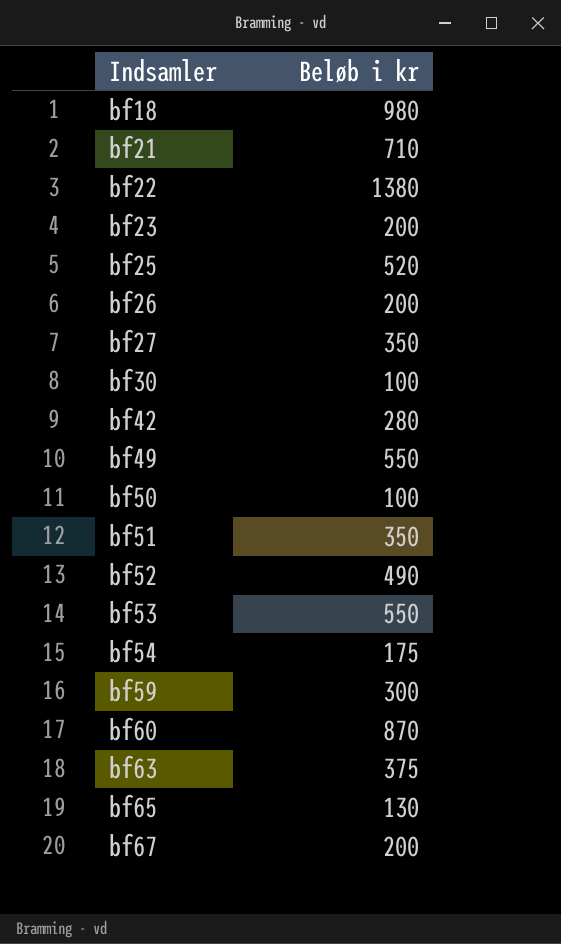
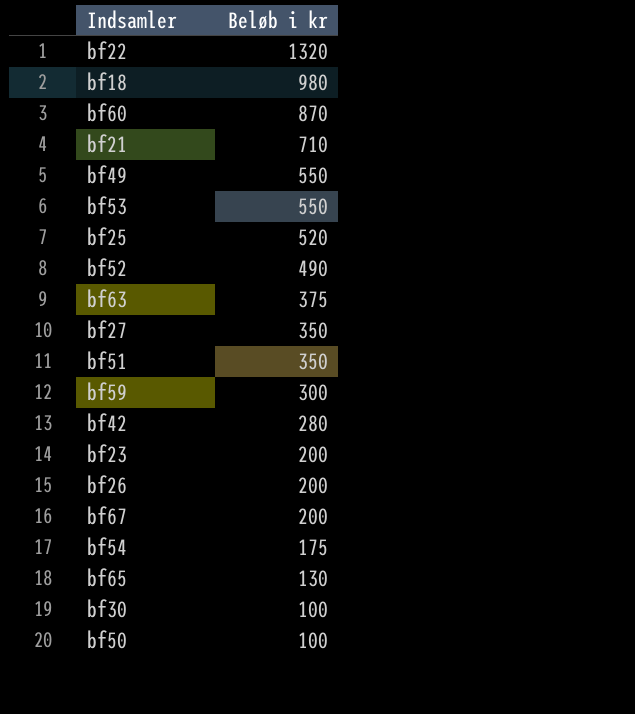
row order: Indsamler ascending -> Beløb i kr descending
bf22 | Beløb i kr: 1380 -> 1320

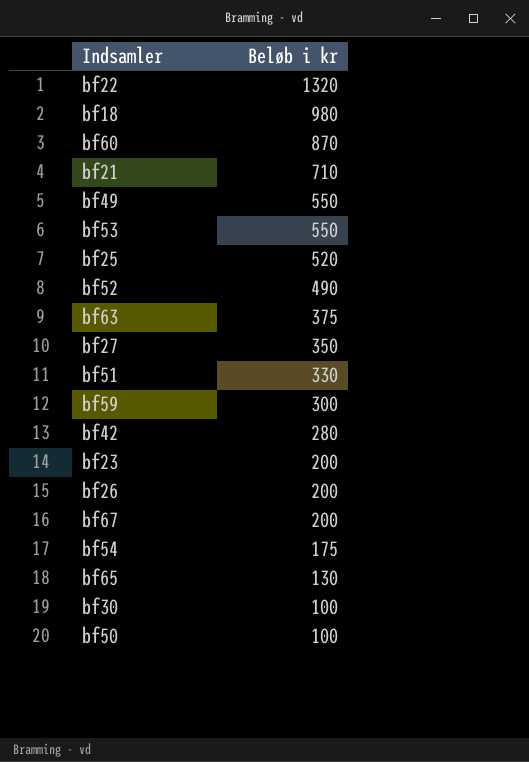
bf51 | Beløb i kr: 350 -> 330

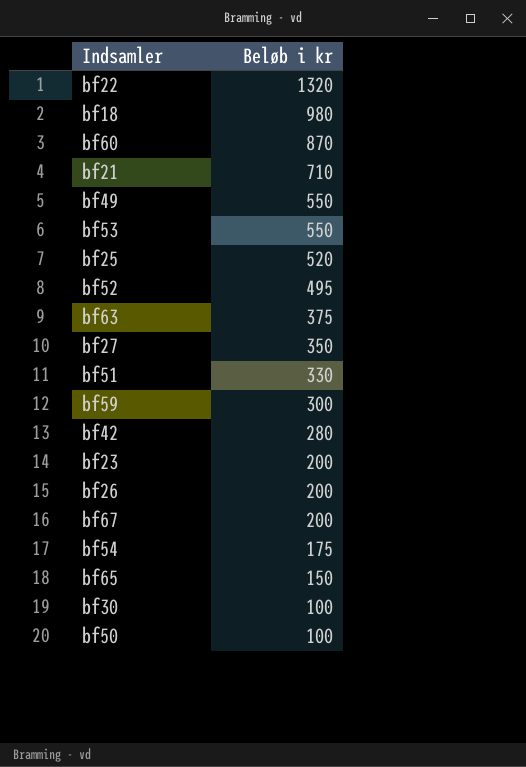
bf52 | Beløb i kr: 490 -> 495
bf65 | Beløb i kr: 130 -> 150

